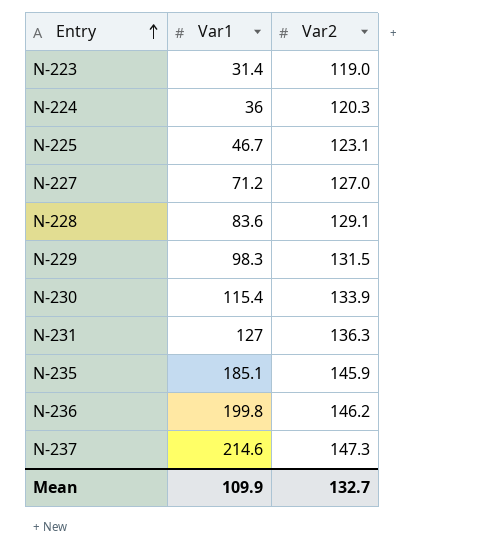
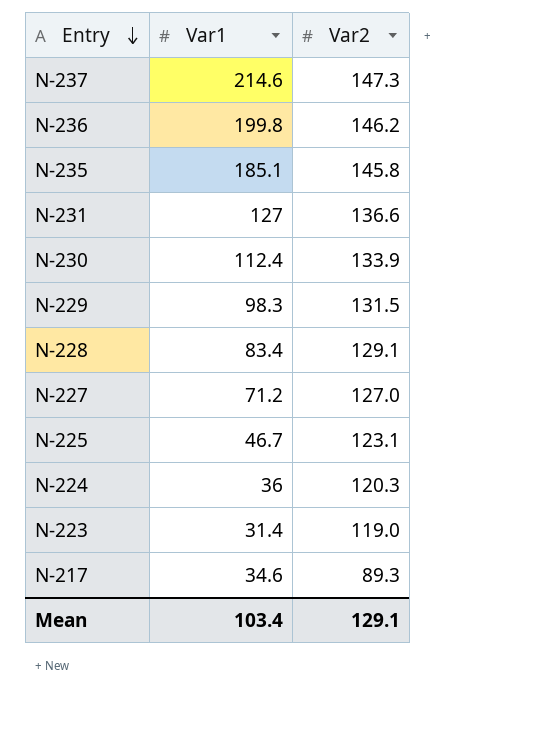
row order: Entry ascending -> Entry descending
N-235 | Var2: 145.9 -> 145.8
N-231 | Var2: 136.3 -> 136.6
N-230 | Var1: 115.4 -> 112.4
N-228 | Var1: 83.6 -> 83.4
row N-217: none -> 34.6 | 89.3
Mean | Var1: 109.9 -> 103.4
Mean | Var2: 132.7 -> 129.1

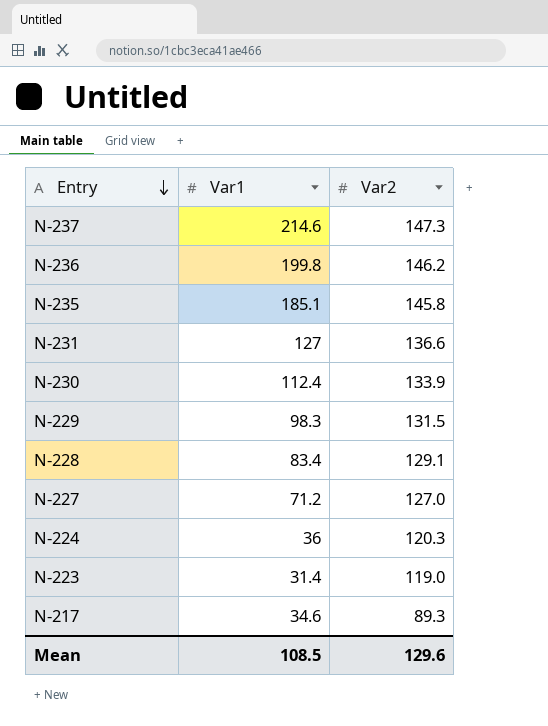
row N-225: 46.7 | 123.1 -> none
Mean | Var1: 103.4 -> 108.5
Mean | Var2: 129.1 -> 129.6

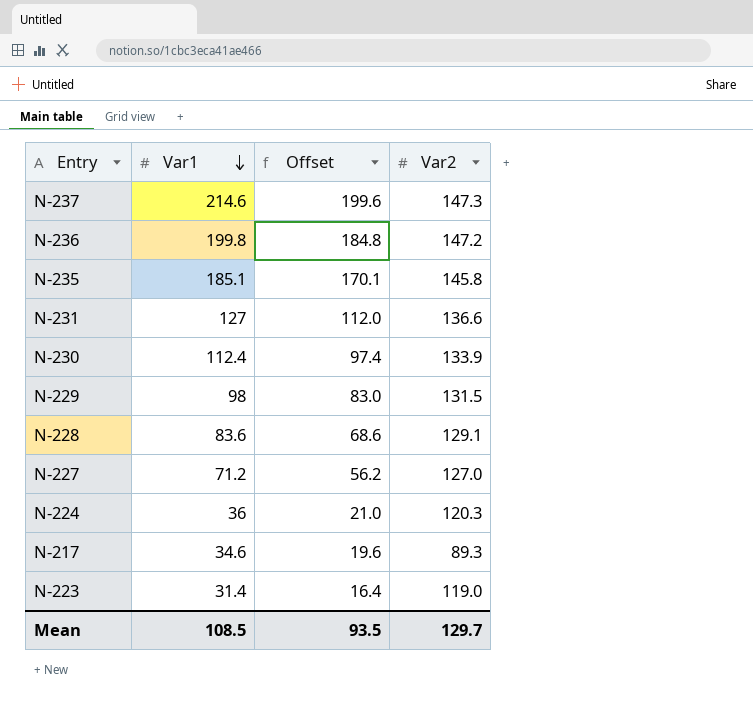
row order: Entry descending -> Var1 descending
column Offset | formula: none -> [Var1] - 15
N-236 | Var2: 146.2 -> 147.2
N-229 | Var1: 98.3 -> 98
N-228 | Var1: 83.4 -> 83.6
Mean | Var2: 129.6 -> 129.7

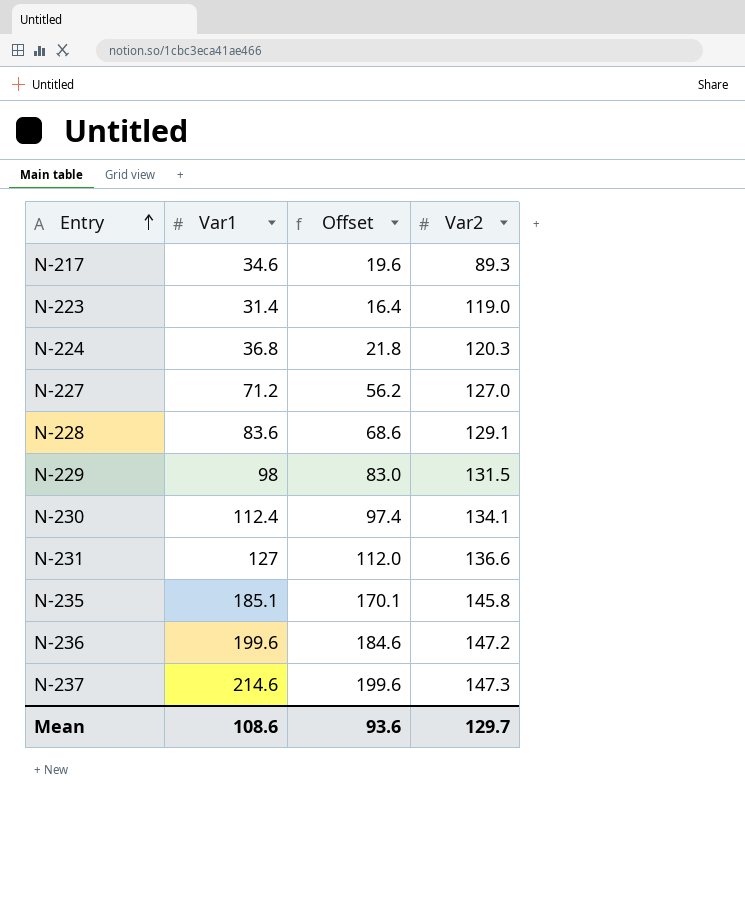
row order: Var1 descending -> Entry ascending
N-224 | Var1: 36 -> 36.8
N-224 | Offset: 21.0 -> 21.8
N-230 | Var2: 133.9 -> 134.1
N-236 | Var1: 199.8 -> 199.6
N-236 | Offset: 184.8 -> 184.6
Mean | Var1: 108.5 -> 108.6
Mean | Offset: 93.5 -> 93.6

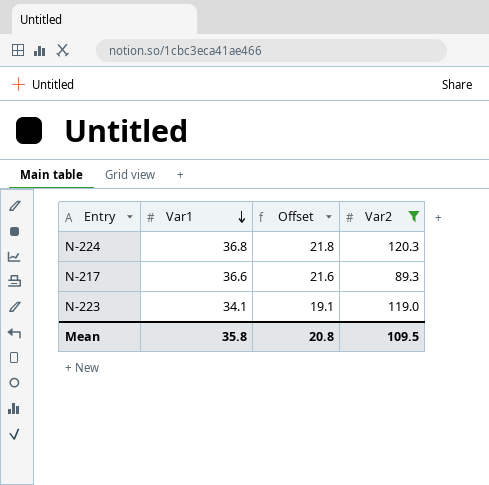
filter: none -> Var2 <= 120.3
row order: Entry ascending -> Var1 descending
N-217 | Var1: 34.6 -> 36.6
N-217 | Offset: 19.6 -> 21.6
N-223 | Var1: 31.4 -> 34.1
N-223 | Offset: 16.4 -> 19.1
Mean | Var1: 108.6 -> 35.8
Mean | Offset: 93.6 -> 20.8
Mean | Var2: 129.7 -> 109.5

